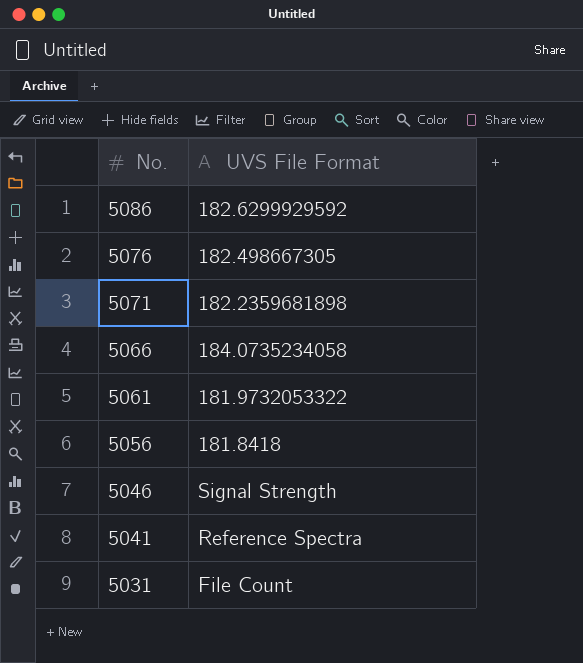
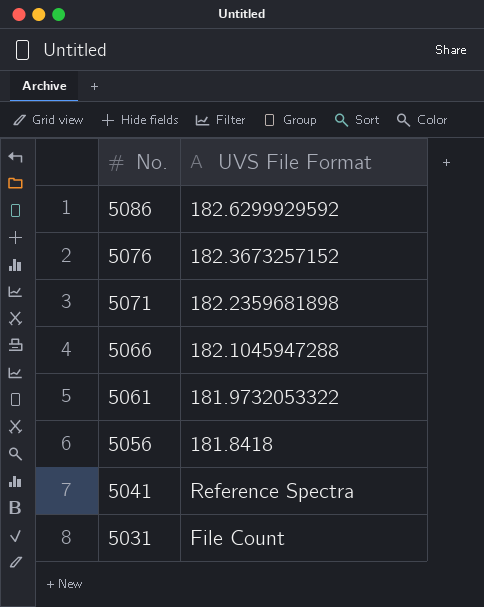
row 5046: Signal Strength -> none
5076 | UVS File Format: 182.498667305 -> 182.3673257152
5066 | UVS File Format: 184.0735234058 -> 182.1045947288

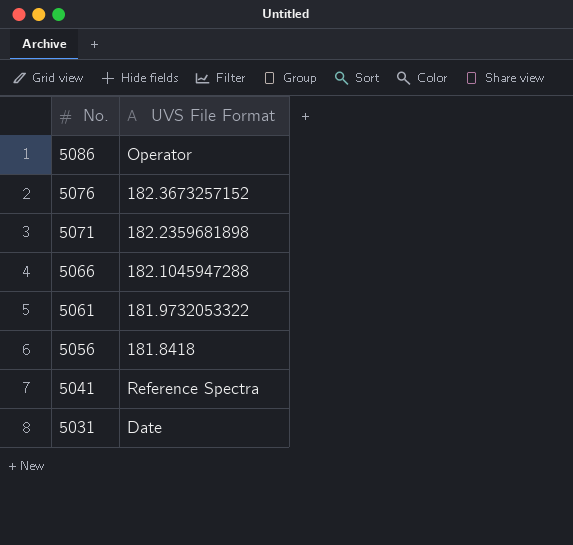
5086 | UVS File Format: 182.6299929592 -> Operator
5031 | UVS File Format: File Count -> Date

